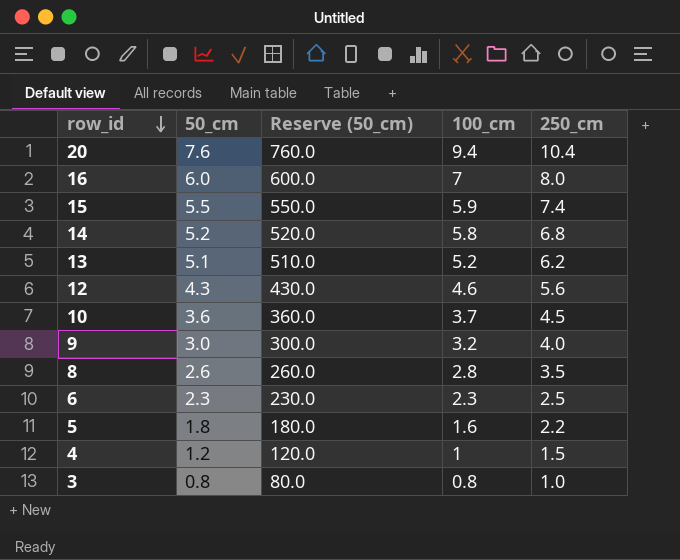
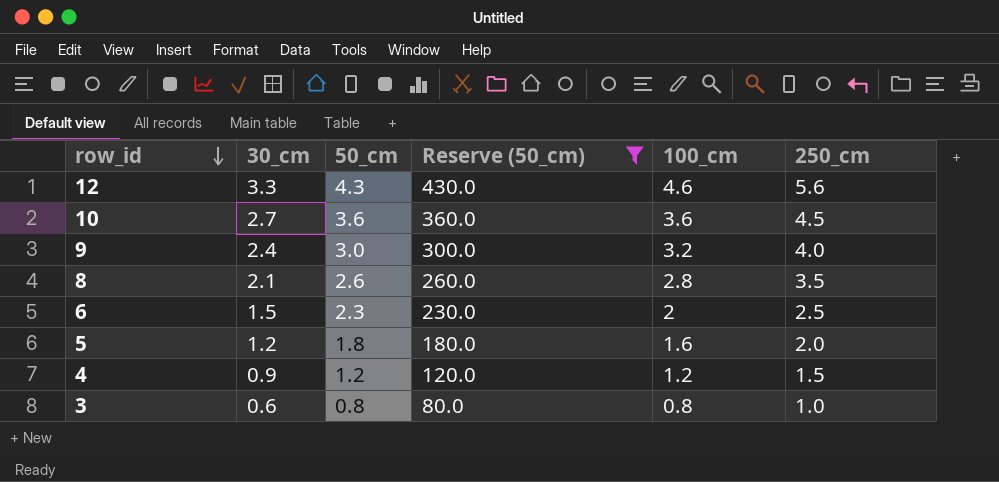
filter: none -> Reserve (50_cm) <= 430.0
column 30_cm | position: none -> 2
10 | 100_cm: 3.7 -> 3.6
6 | 100_cm: 2.3 -> 2
5 | 250_cm: 2.2 -> 2.0
4 | 100_cm: 1 -> 1.2

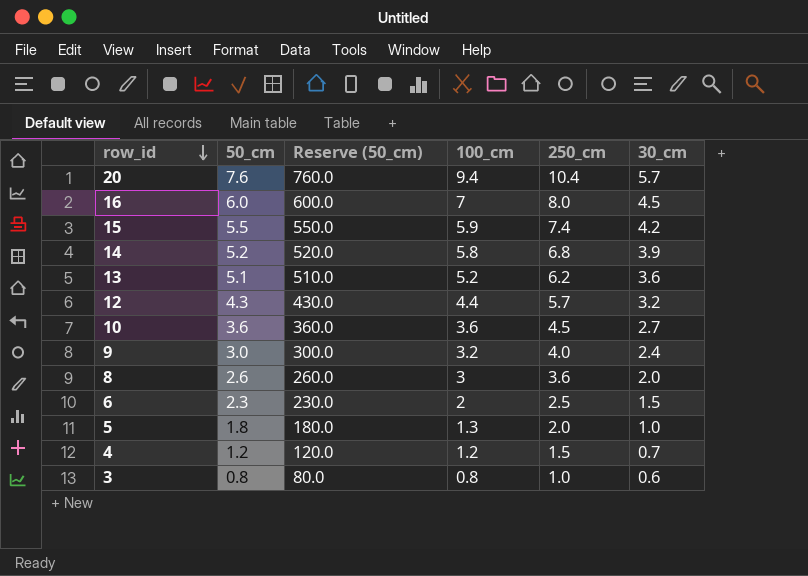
filter: Reserve (50_cm) <= 430.0 -> none
column 30_cm | position: 2 -> 6
12 | 100_cm: 4.6 -> 4.4
12 | 250_cm: 5.6 -> 5.7
12 | 30_cm: 3.3 -> 3.2
8 | 100_cm: 2.8 -> 3
8 | 250_cm: 3.5 -> 3.6
8 | 30_cm: 2.1 -> 2.0
5 | 100_cm: 1.6 -> 1.3
5 | 30_cm: 1.2 -> 1.0
4 | 30_cm: 0.9 -> 0.7

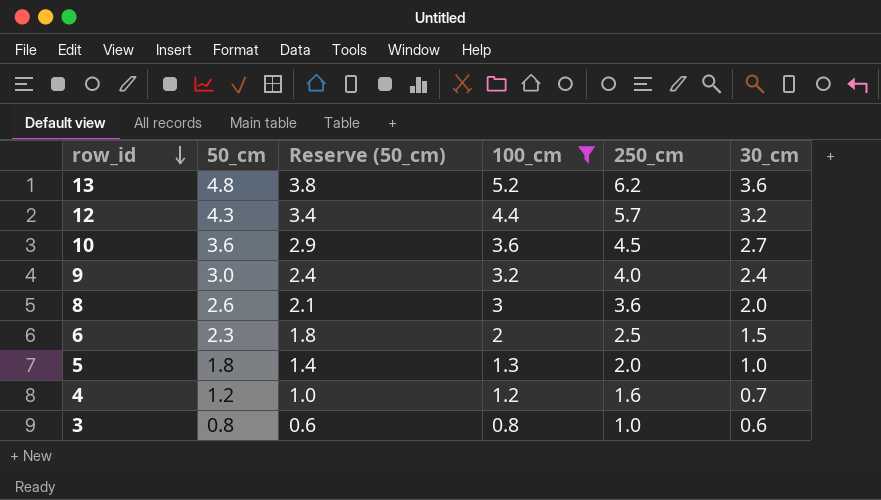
filter: none -> 100_cm <= 5.2
column Reserve (50_cm) | formula: [50_cm] * 100 -> [50_cm] * 0.8
13 | 50_cm: 5.1 -> 4.8
4 | 250_cm: 1.5 -> 1.6

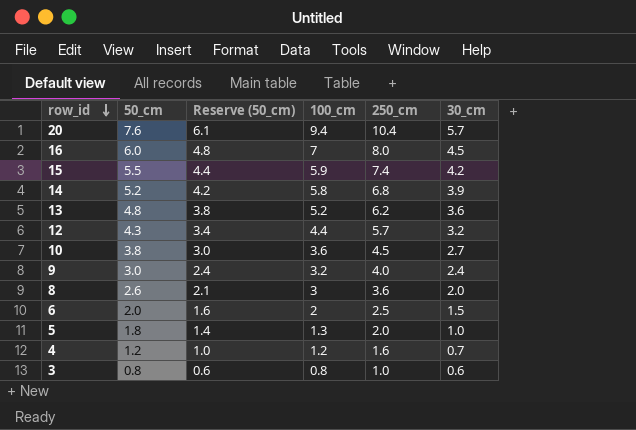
filter: 100_cm <= 5.2 -> none
10 | 50_cm: 3.6 -> 3.8
10 | Reserve (50_cm): 2.9 -> 3.0
6 | 50_cm: 2.3 -> 2.0
6 | Reserve (50_cm): 1.8 -> 1.6

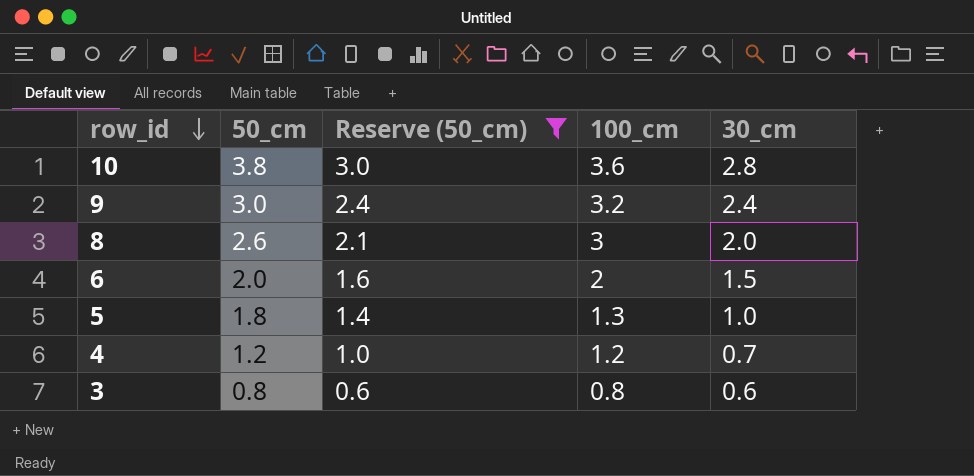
filter: none -> Reserve (50_cm) <= 3.0
column 250_cm | position: 5 -> none
10 | 30_cm: 2.7 -> 2.8

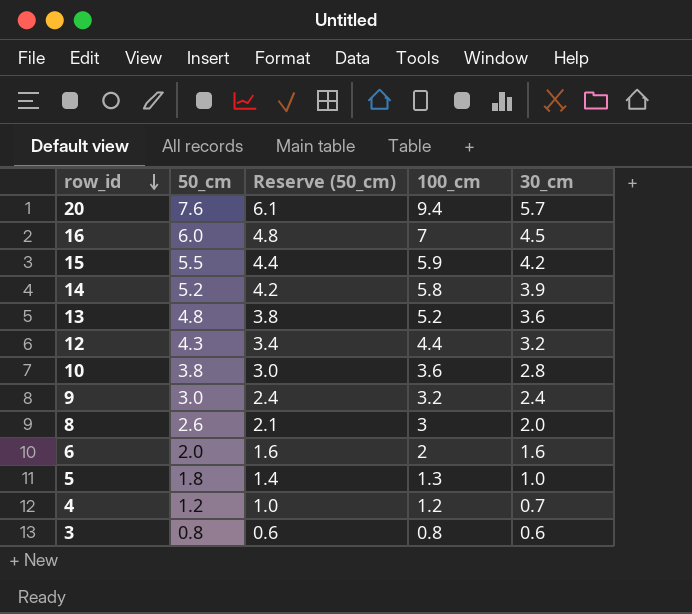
filter: Reserve (50_cm) <= 3.0 -> none
6 | 30_cm: 1.5 -> 1.6

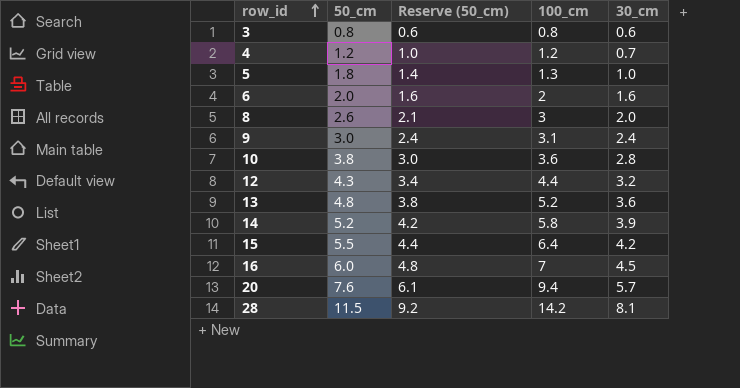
row order: row_id descending -> row_id ascending
9 | 100_cm: 3.2 -> 3.1
15 | 100_cm: 5.9 -> 6.4
row 28: none -> 11.5 | 9.2 | 14.2 | 8.1

